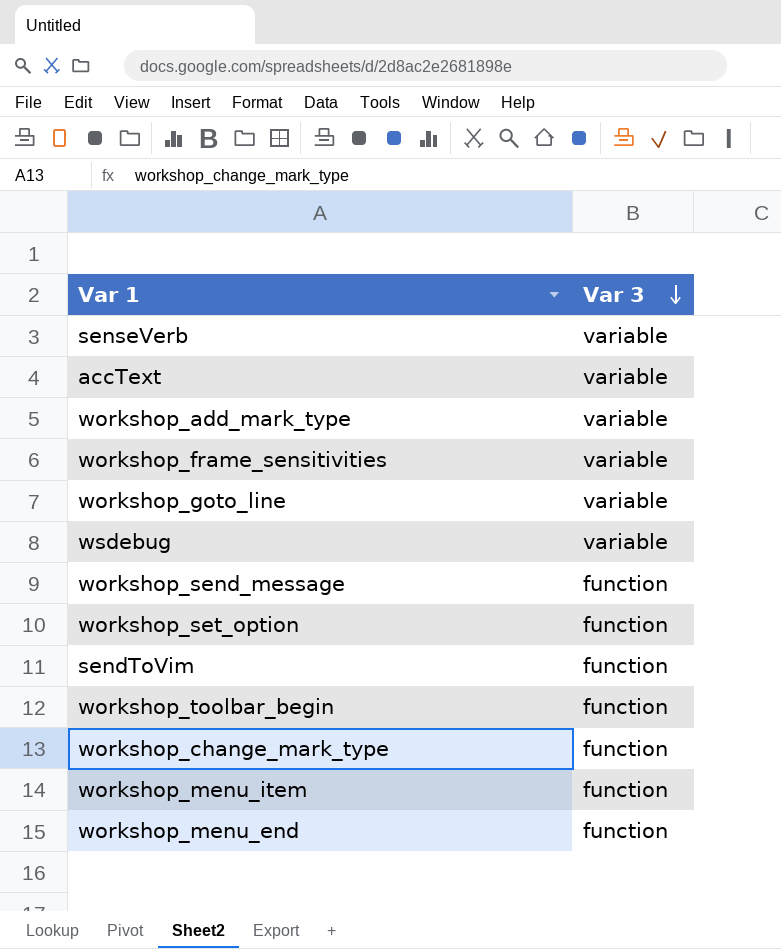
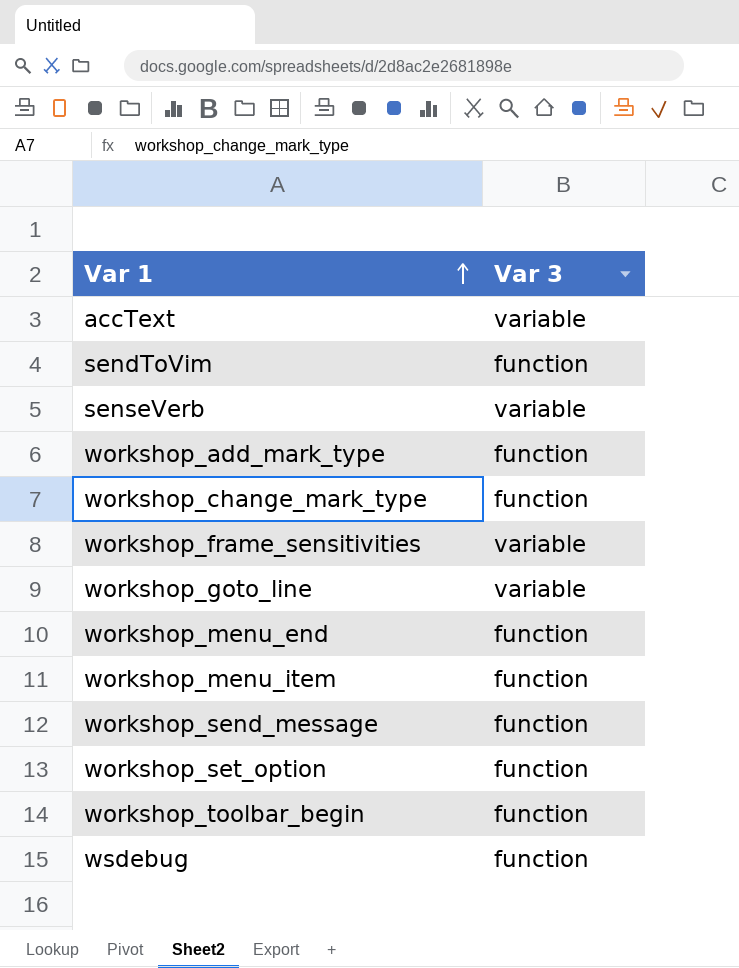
row order: Var 3 descending -> Var 1 ascending
workshop_add_mark_type | Var 3: variable -> function
wsdebug | Var 3: variable -> function

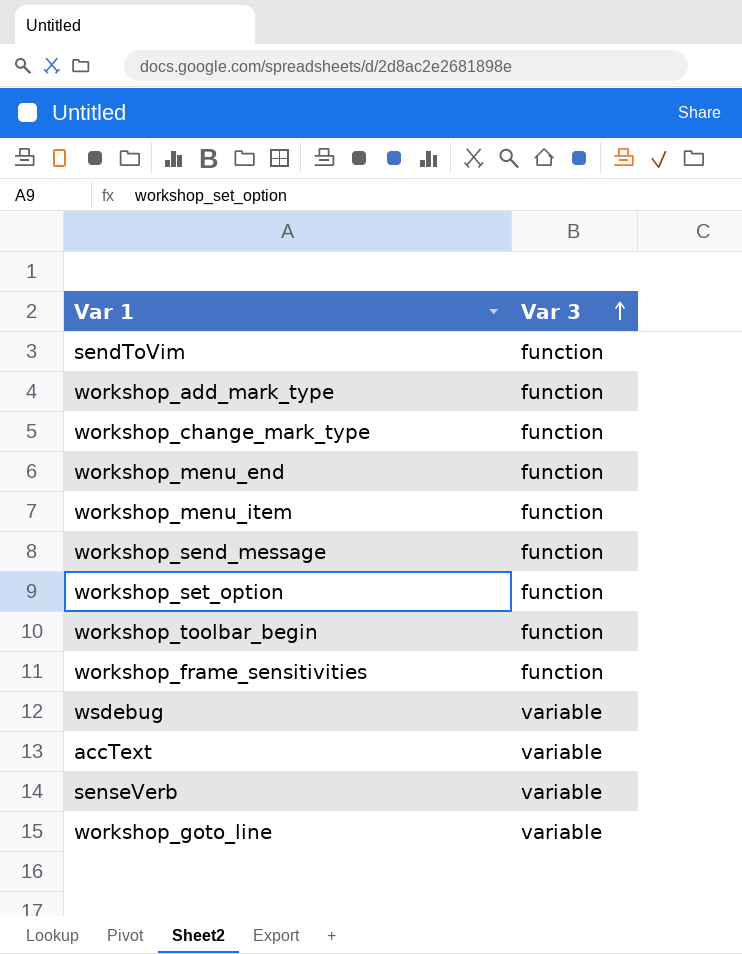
row order: Var 1 ascending -> Var 3 ascending
workshop_frame_sensitivities | Var 3: variable -> function
wsdebug | Var 3: function -> variable

